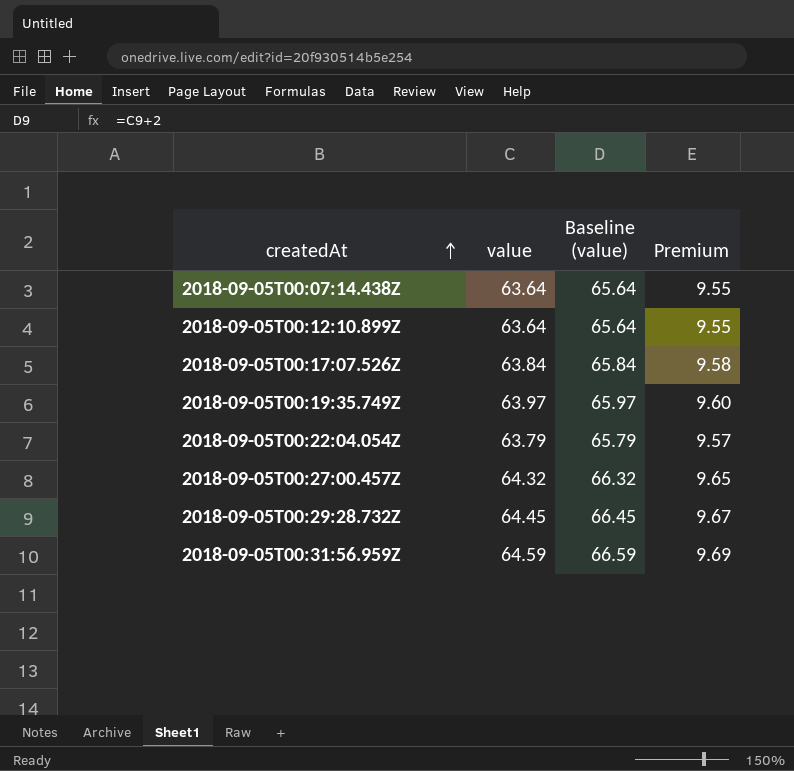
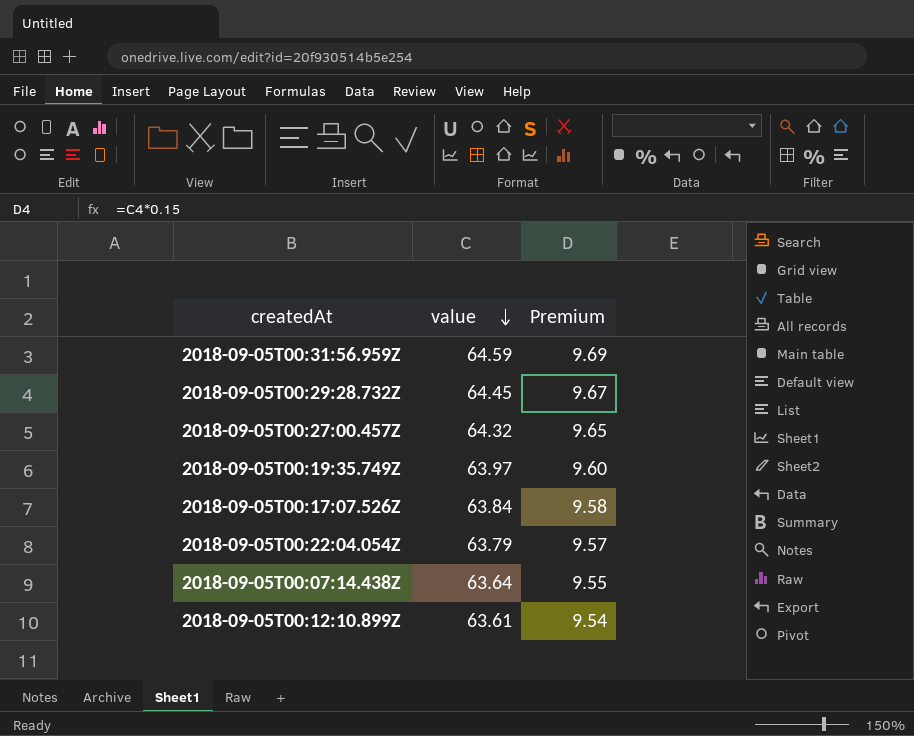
row order: createdAt ascending -> value descending
column Baseline (value) | formula: [value] + 2 -> none
2018-09-05T00:12:10.899Z | value: 63.64 -> 63.61
2018-09-05T00:12:10.899Z | Premium: 9.55 -> 9.54

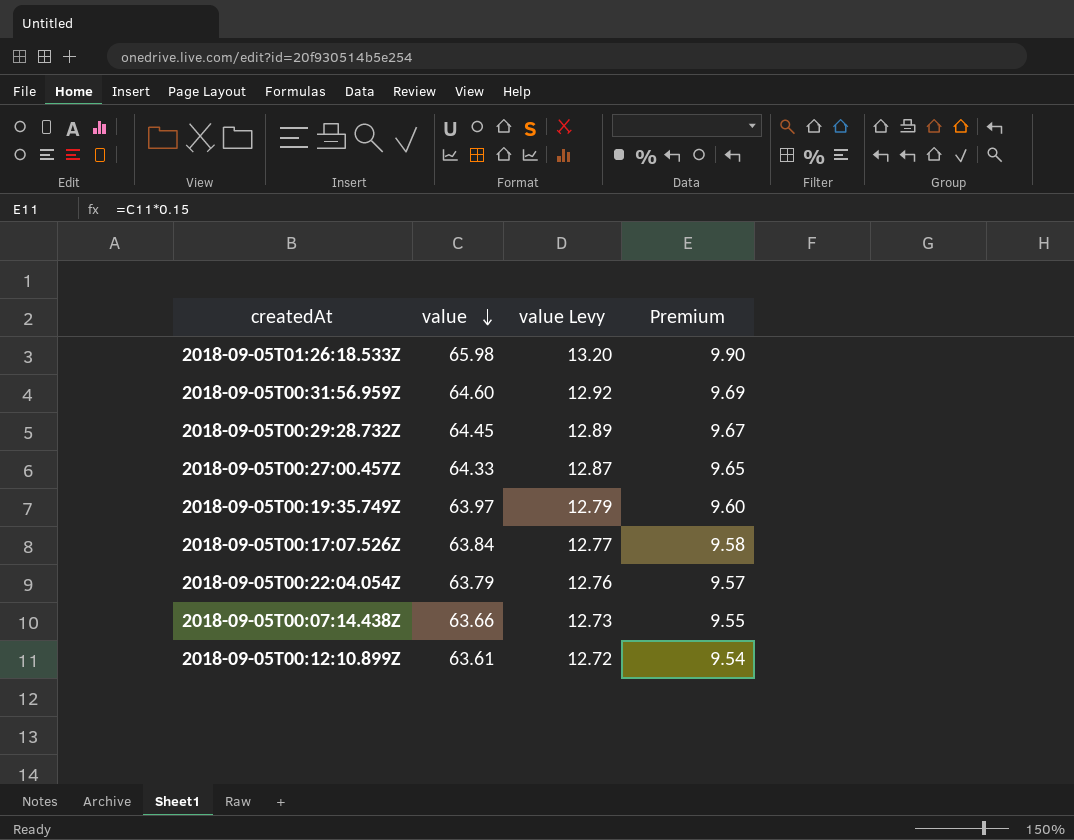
column value Levy | formula: none -> [value] * 0.2
row 2018-09-05T01:26:18.533Z: none -> 65.98 | 13.20 | 9.90
2018-09-05T00:31:56.959Z | value: 64.59 -> 64.60
2018-09-05T00:27:00.457Z | value: 64.32 -> 64.33
2018-09-05T00:07:14.438Z | value: 63.64 -> 63.66

